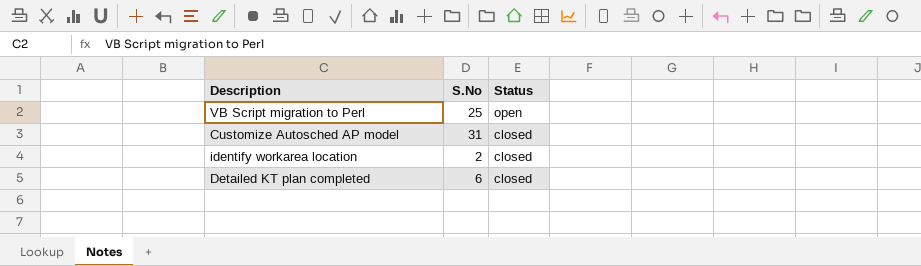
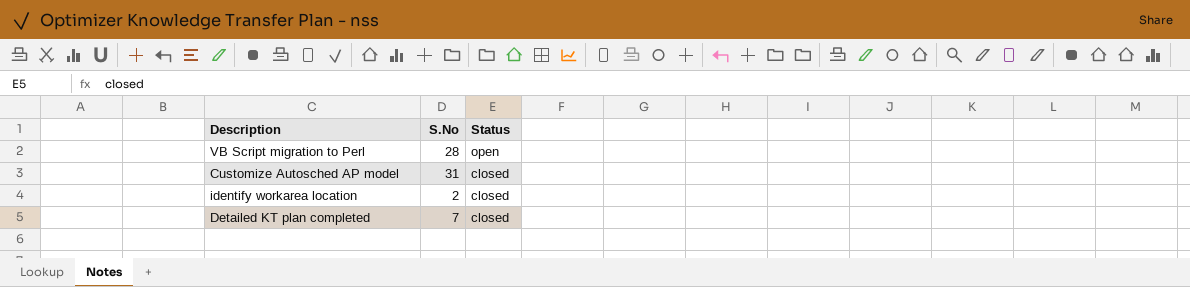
VB Script migration to Perl | S.No: 25 -> 28
Detailed KT plan completed | S.No: 6 -> 7

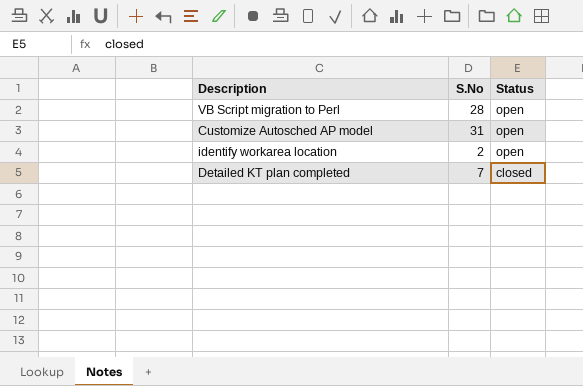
Customize Autosched AP model | Status: closed -> open
identify workarea location | Status: closed -> open

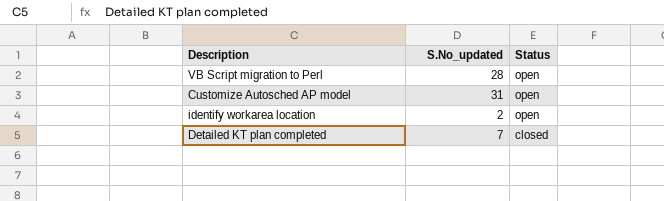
column name: S.No -> S.No_updated

